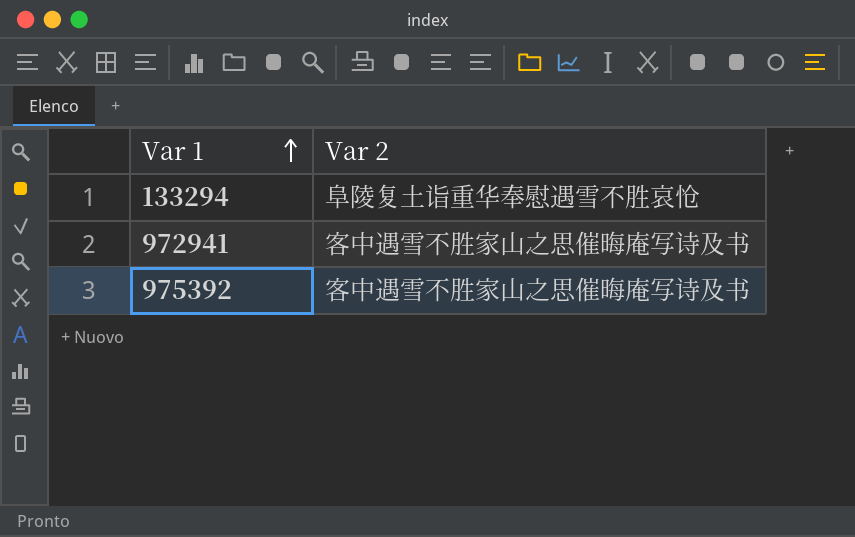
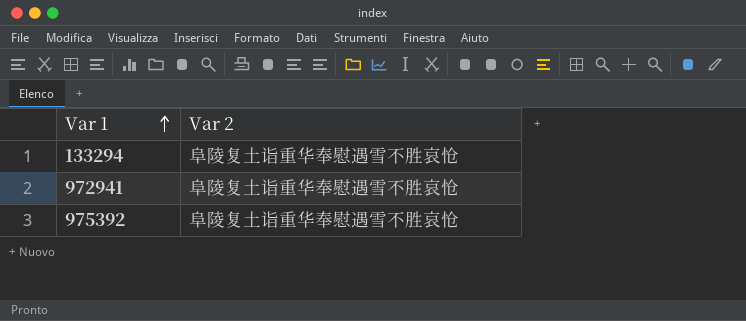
972941 | Var 2: 客中遇雪不胜家山之思催晦庵写诗及书 -> 阜陵复土诣重华奉慰遇雪不胜哀怆
975392 | Var 2: 客中遇雪不胜家山之思催晦庵写诗及书 -> 阜陵复土诣重华奉慰遇雪不胜哀怆

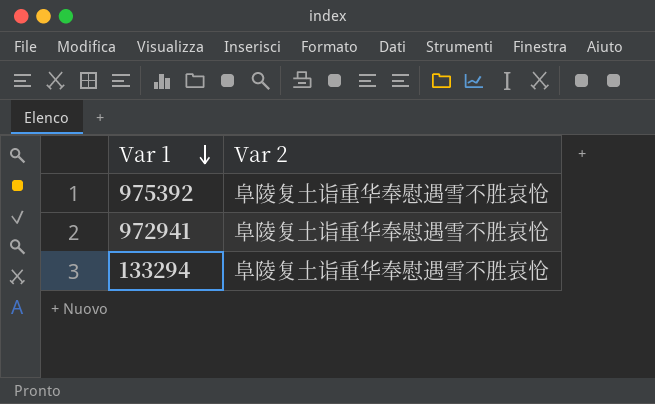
row order: Var 1 ascending -> Var 1 descending

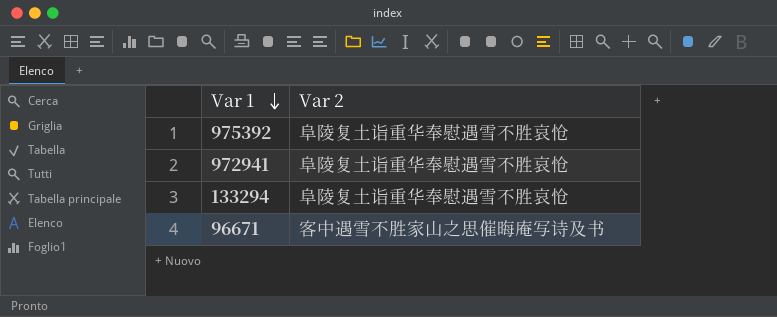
row 96671: none -> 客中遇雪不胜家山之思催晦庵写诗及书

